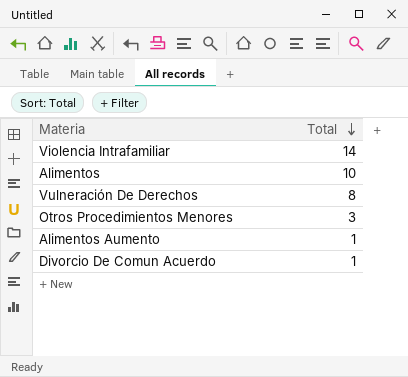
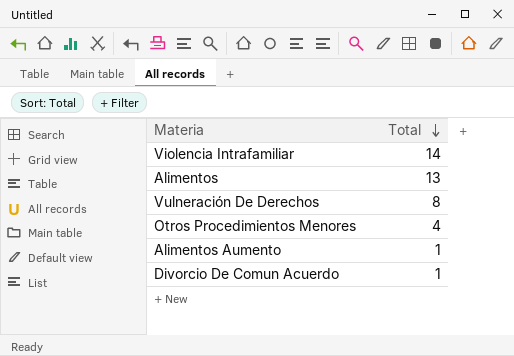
Alimentos | Total: 10 -> 13
Otros Procedimientos Menores | Total: 3 -> 4

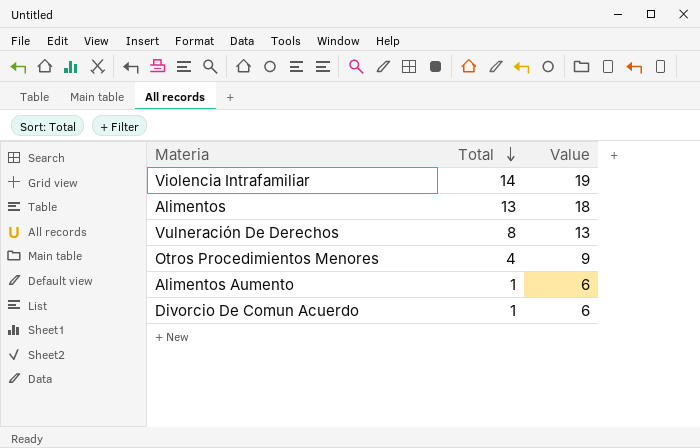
column Value | formula: none -> [Total] + 5

